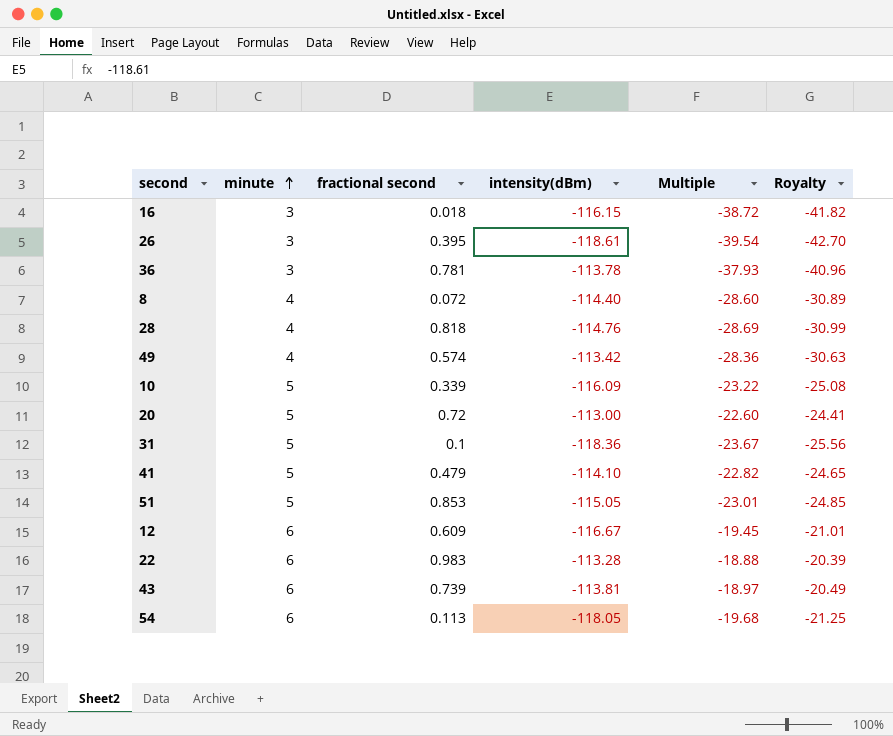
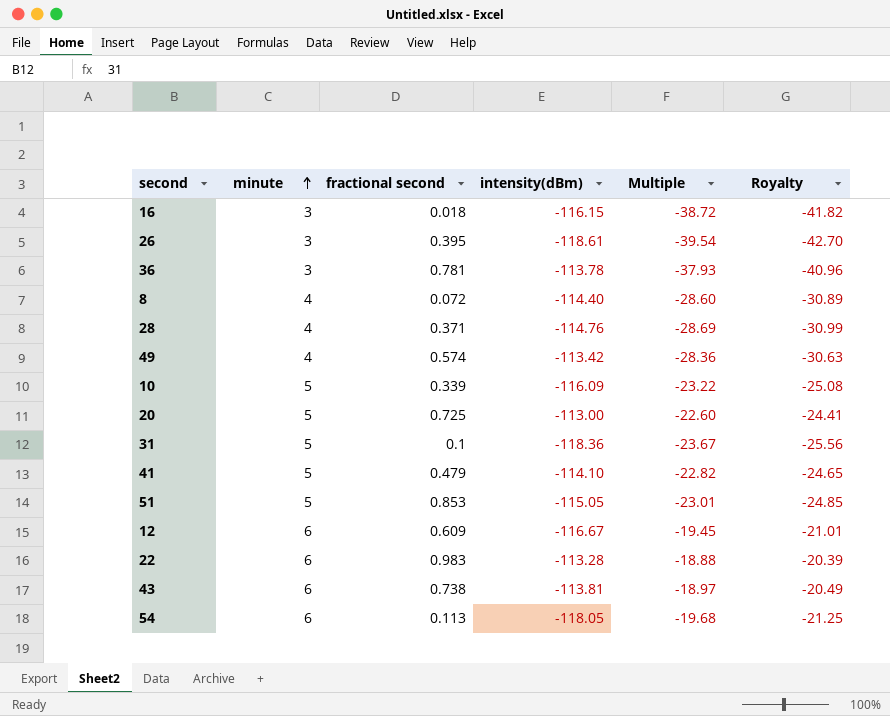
28 | fractional second: 0.818 -> 0.371
20 | fractional second: 0.72 -> 0.725
43 | fractional second: 0.739 -> 0.738

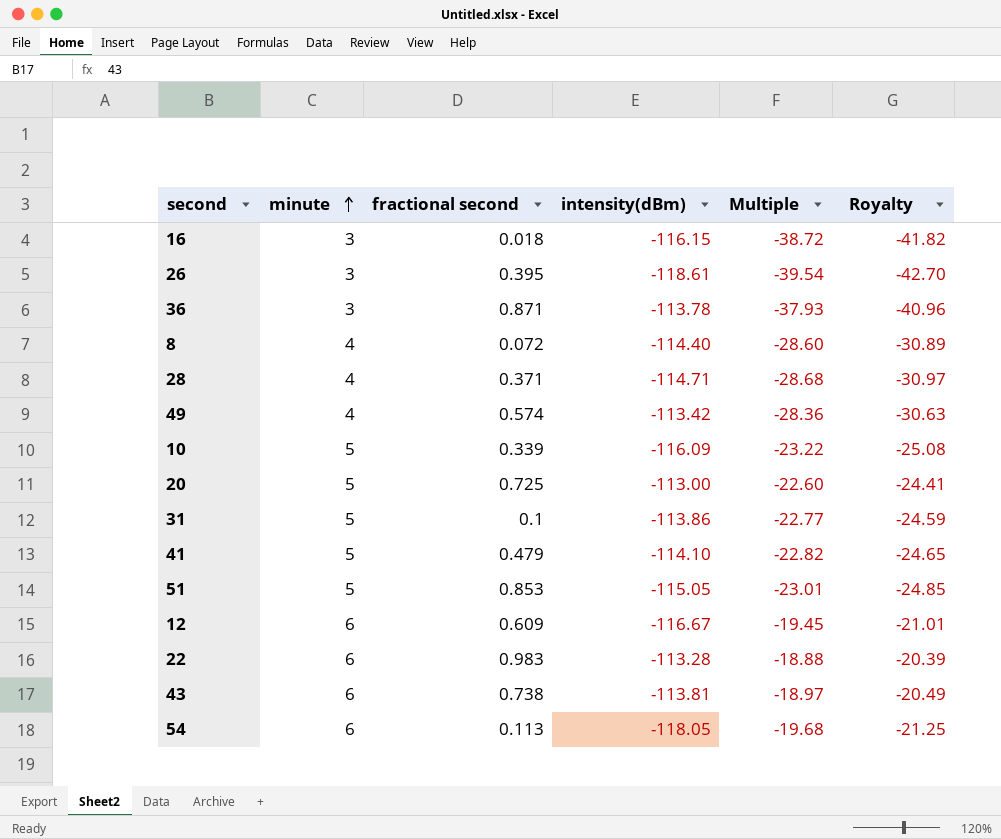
36 | fractional second: 0.781 -> 0.871
28 | intensity(dBm): -114.76 -> -114.71
28 | Multiple: -28.69 -> -28.68
28 | Royalty: -30.99 -> -30.97
31 | intensity(dBm): -118.36 -> -113.86
31 | Multiple: -23.67 -> -22.77
31 | Royalty: -25.56 -> -24.59

